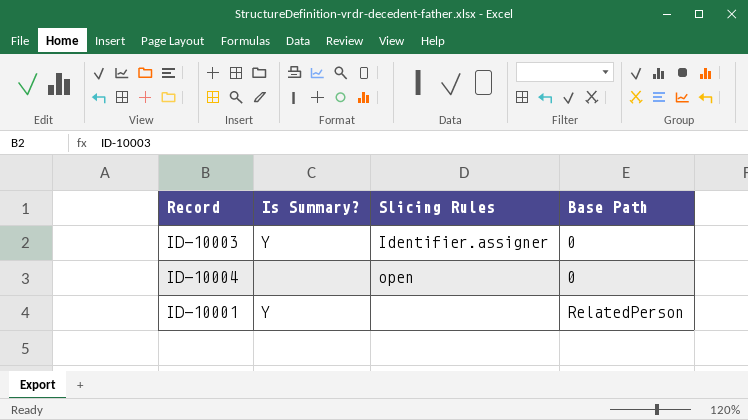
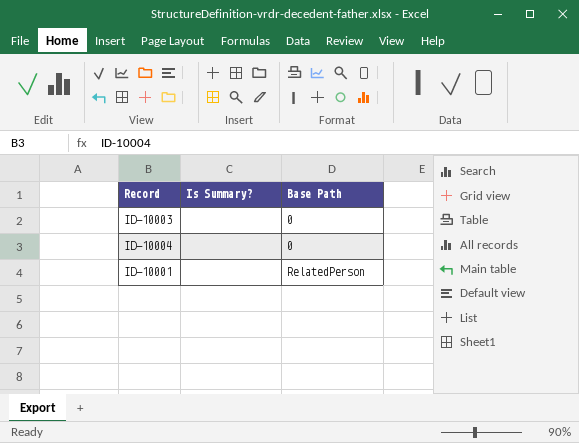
column Slicing Rules | position: 3 -> none
ID-10003 | Is Summary?: Y -> none
ID-10001 | Is Summary?: Y -> none

